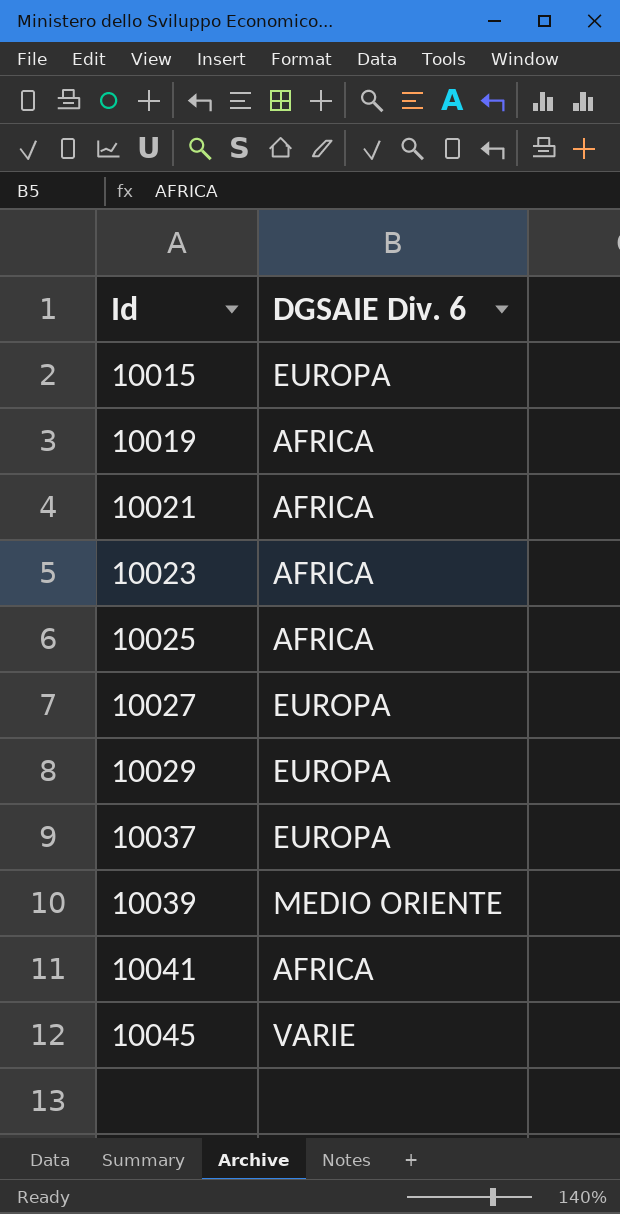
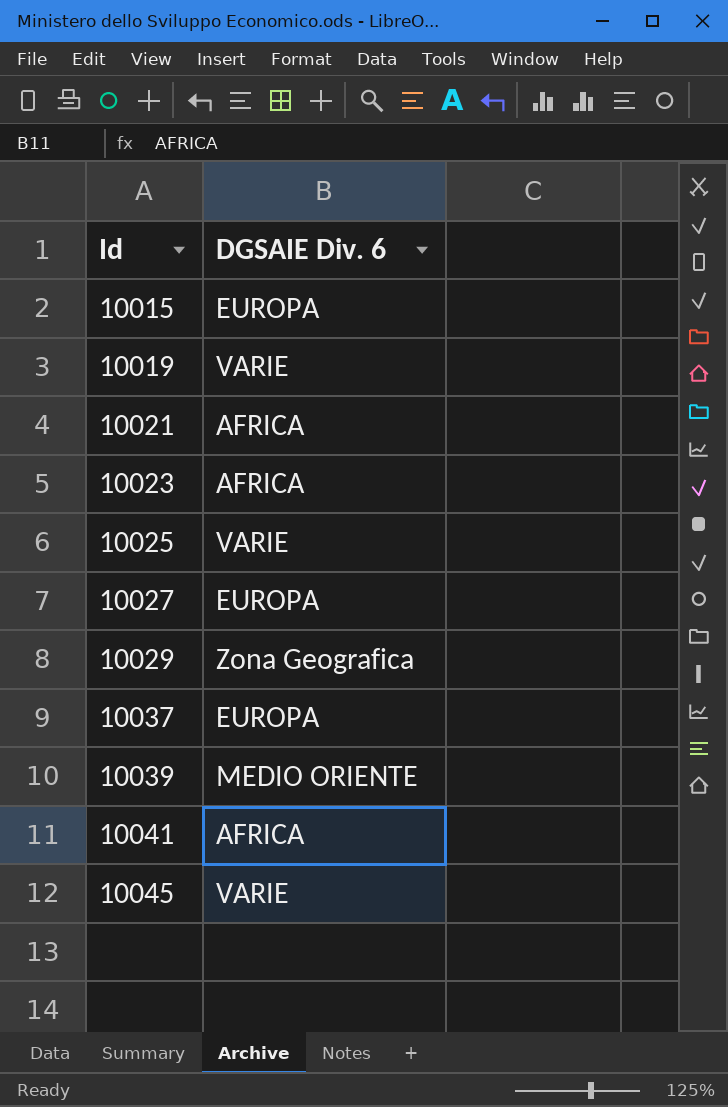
10019 | DGSAIE Div. 6: AFRICA -> VARIE
10025 | DGSAIE Div. 6: AFRICA -> VARIE
10029 | DGSAIE Div. 6: EUROPA -> Zona Geografica

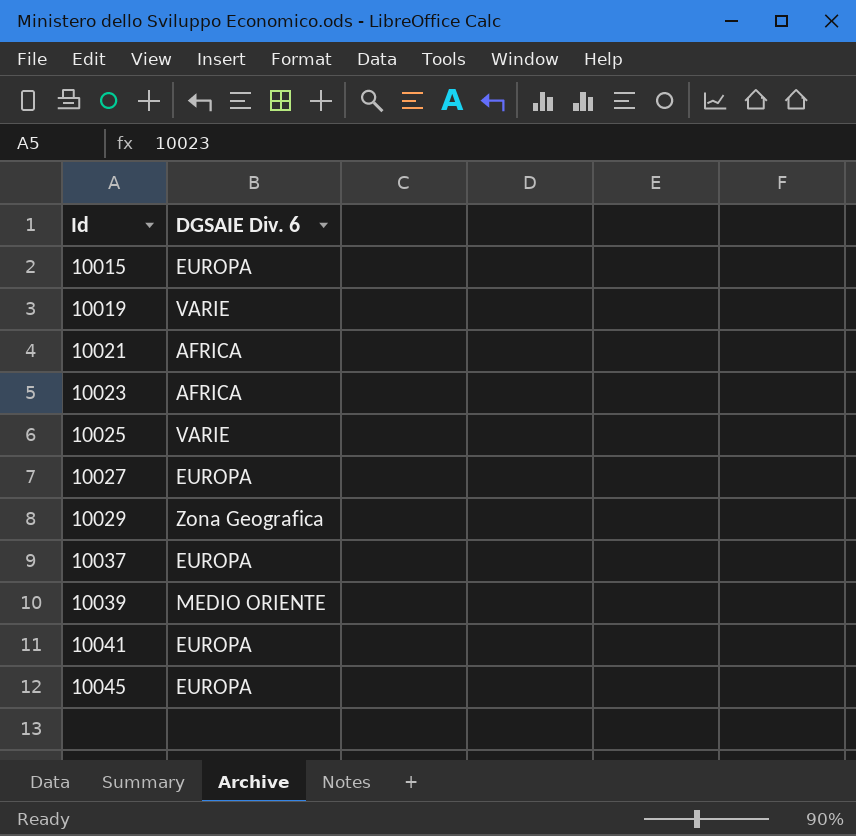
10041 | DGSAIE Div. 6: AFRICA -> EUROPA
10045 | DGSAIE Div. 6: VARIE -> EUROPA

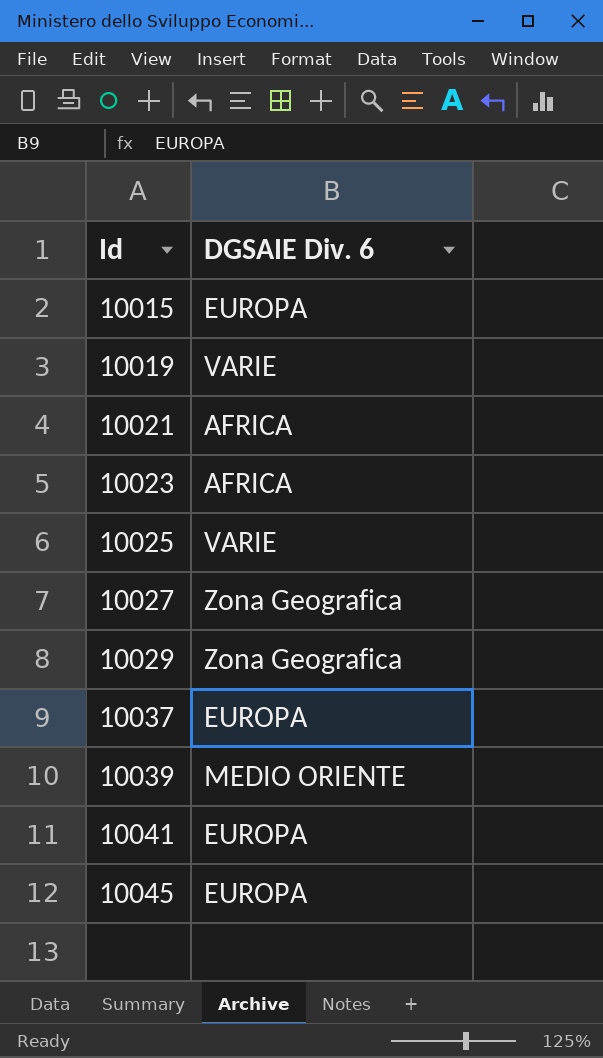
10027 | DGSAIE Div. 6: EUROPA -> Zona Geografica

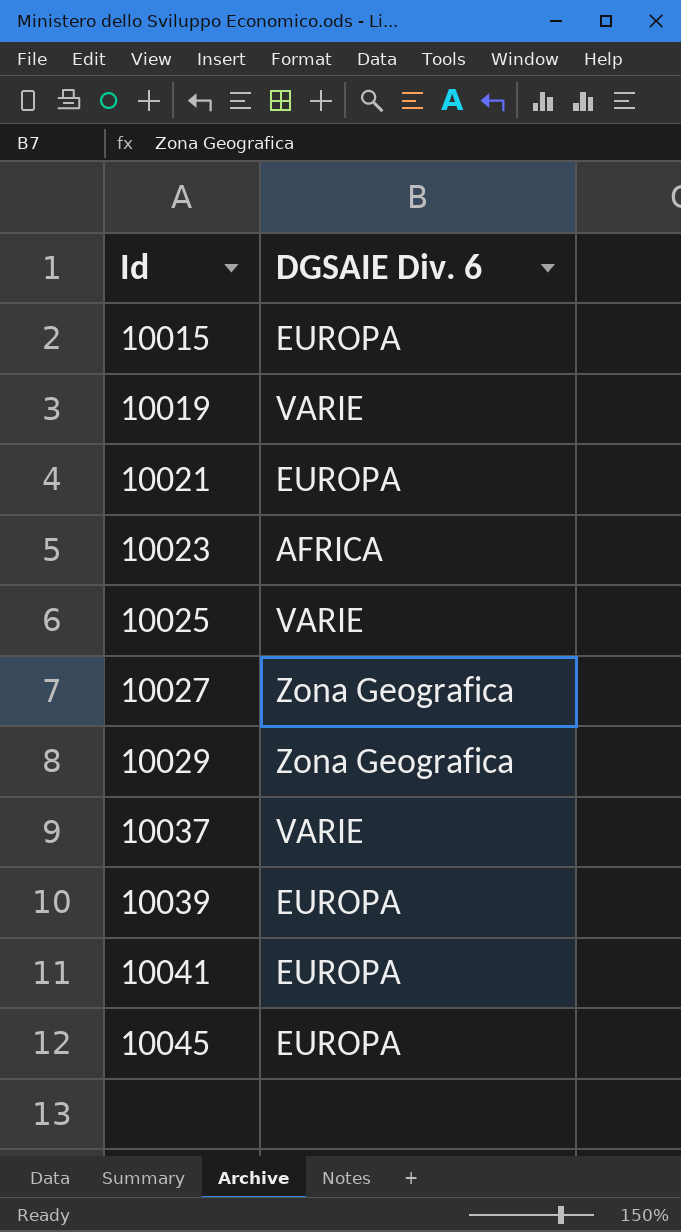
10021 | DGSAIE Div. 6: AFRICA -> EUROPA
10037 | DGSAIE Div. 6: EUROPA -> VARIE
10039 | DGSAIE Div. 6: MEDIO ORIENTE -> EUROPA

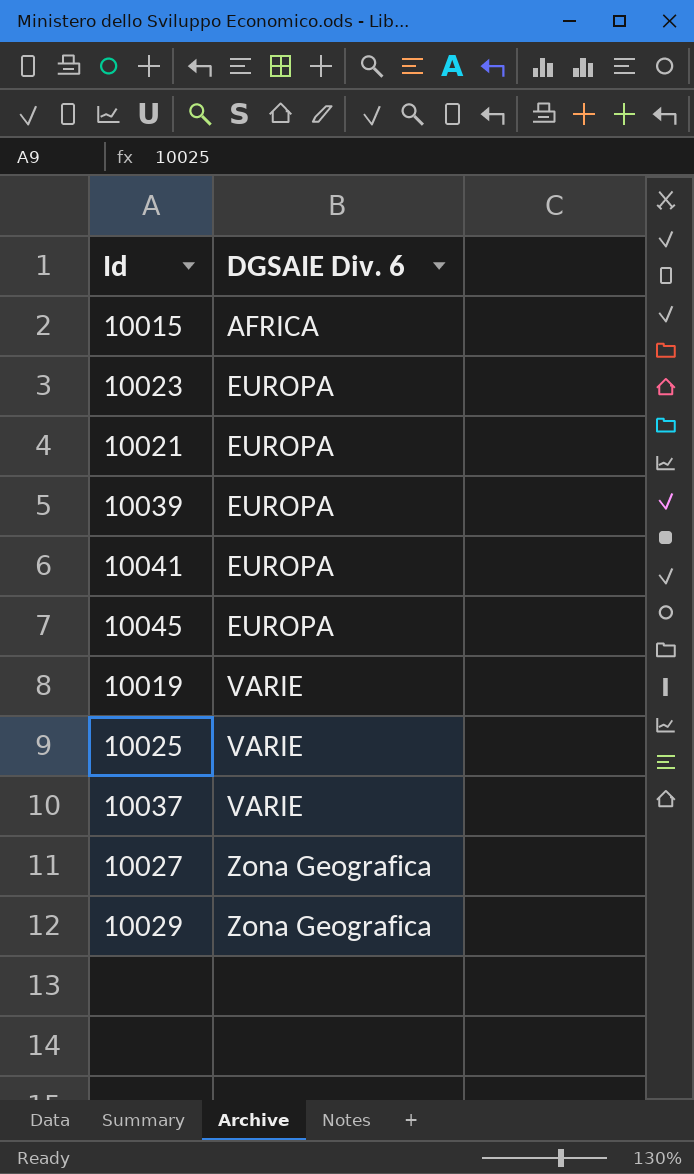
row order: Id ascending -> DGSAIE Div. 6 ascending
10015 | DGSAIE Div. 6: EUROPA -> AFRICA
10023 | DGSAIE Div. 6: AFRICA -> EUROPA

